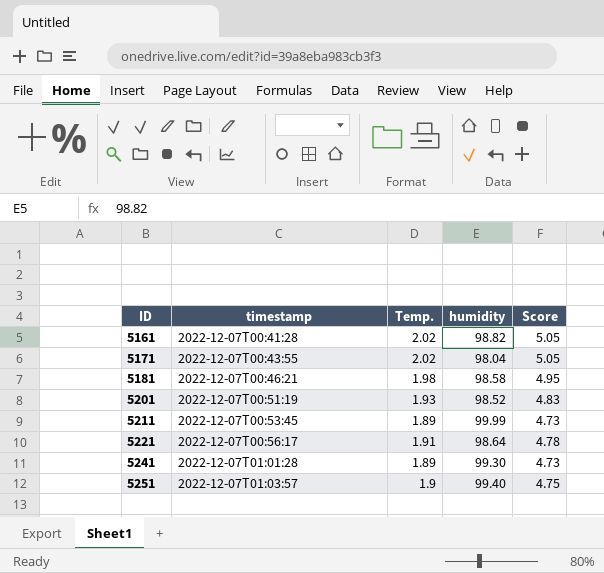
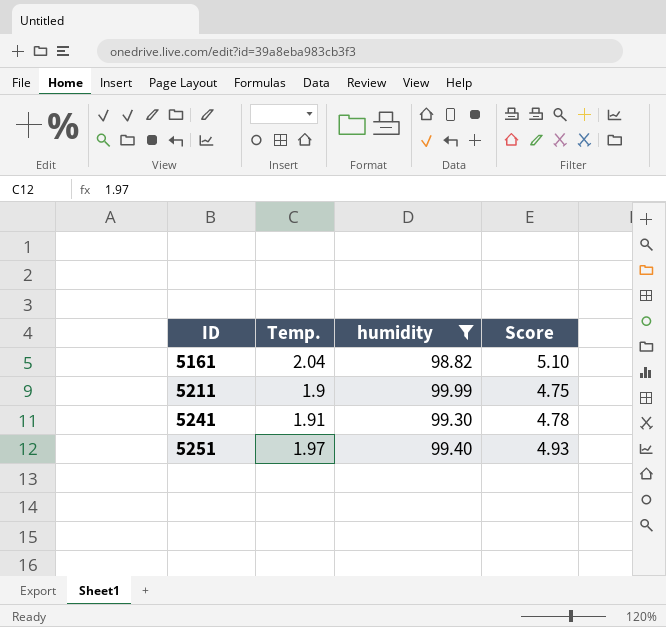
filter: none -> humidity >= 98.82
column timestamp | position: 2 -> none
5161 | Temp.: 2.02 -> 2.04
5161 | Score: 5.05 -> 5.10
5211 | Temp.: 1.89 -> 1.9
5211 | Score: 4.73 -> 4.75
5241 | Temp.: 1.89 -> 1.91
5241 | Score: 4.73 -> 4.78
5251 | Temp.: 1.9 -> 1.97
5251 | Score: 4.75 -> 4.93

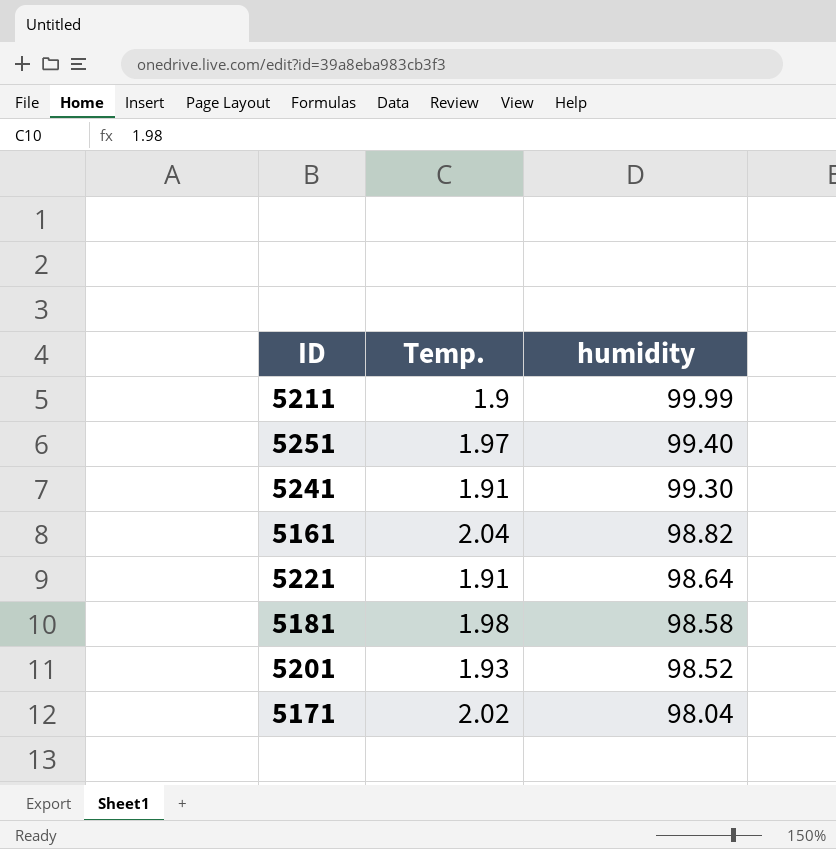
filter: humidity >= 98.82 -> none
row order: ID ascending -> humidity descending
column Score | formula: [Temp.] * 2.5 -> none

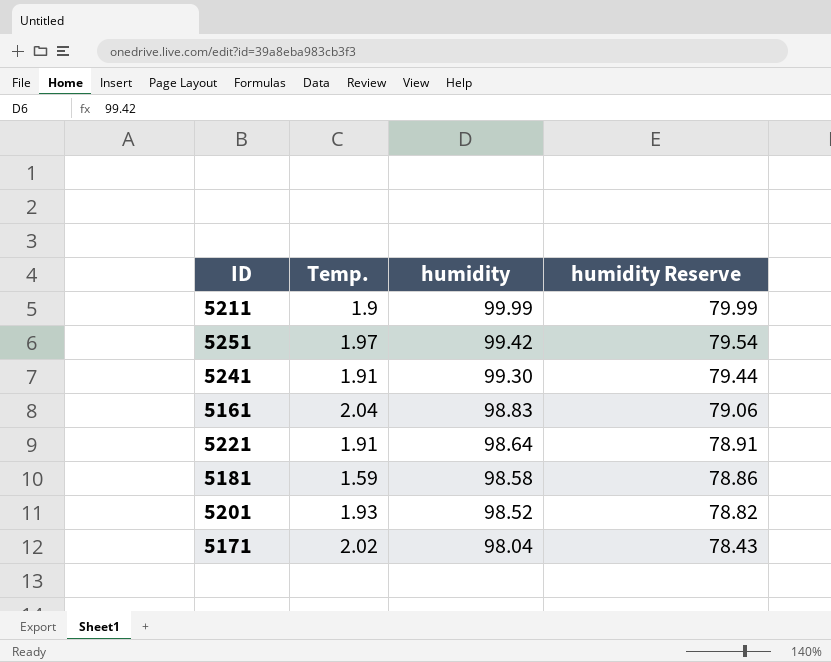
column humidity Reserve | formula: none -> [humidity] * 0.8
5251 | humidity: 99.40 -> 99.42
5161 | humidity: 98.82 -> 98.83
5181 | Temp.: 1.98 -> 1.59

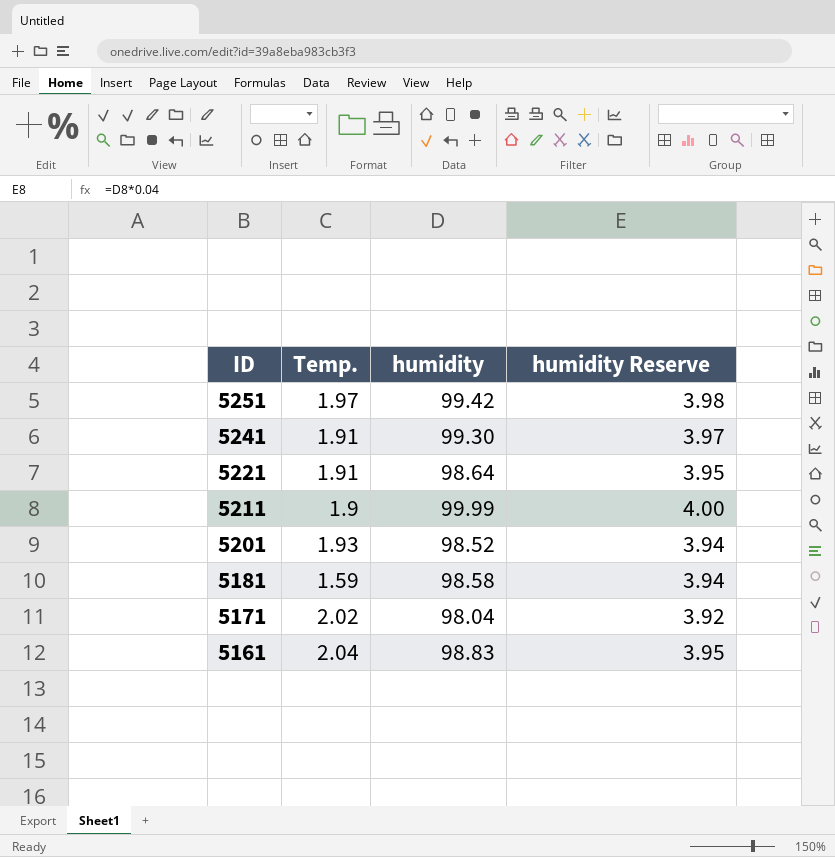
row order: humidity descending -> ID descending
column humidity Reserve | formula: [humidity] * 0.8 -> [humidity] * 0.04

